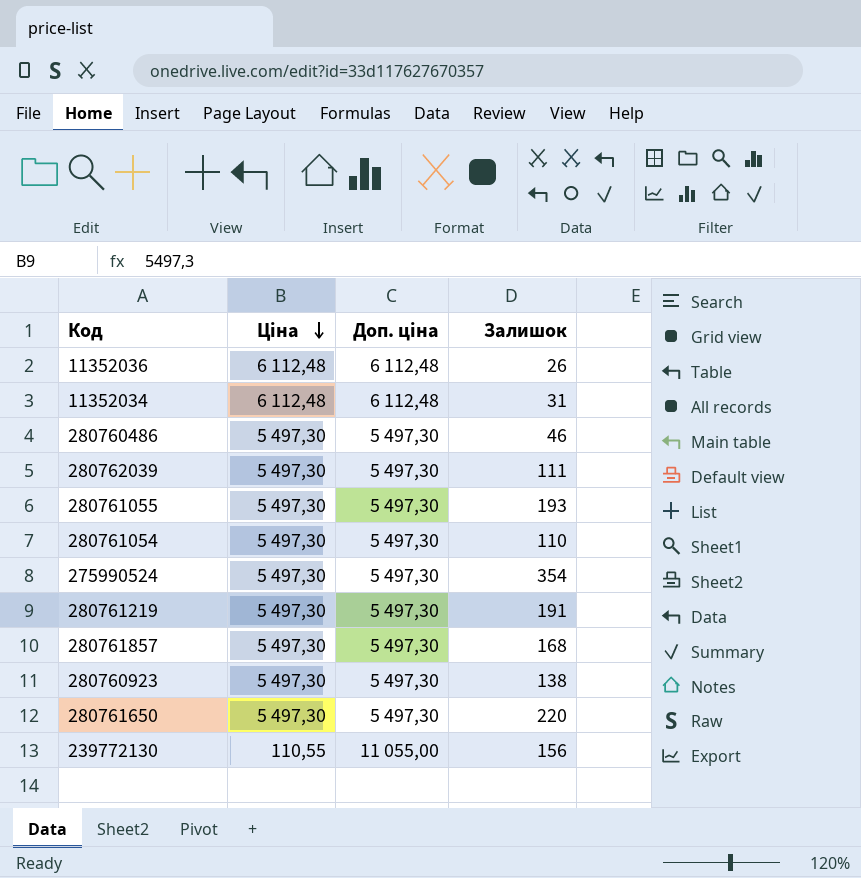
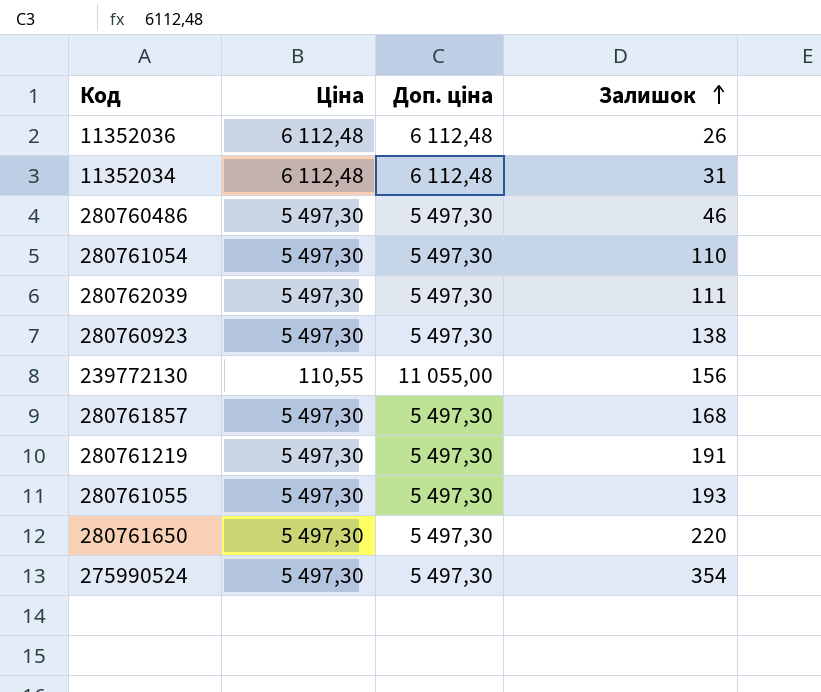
row order: Ціна descending -> Залишок ascending

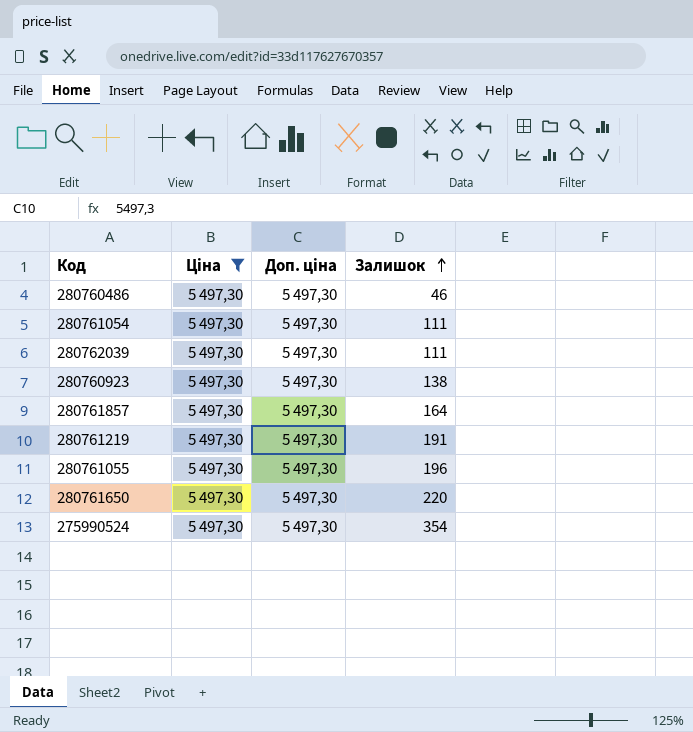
filter: none -> Ціна = 5 497,30
280761054 | Залишок: 110 -> 111
280761857 | Залишок: 168 -> 164
280761055 | Залишок: 193 -> 196

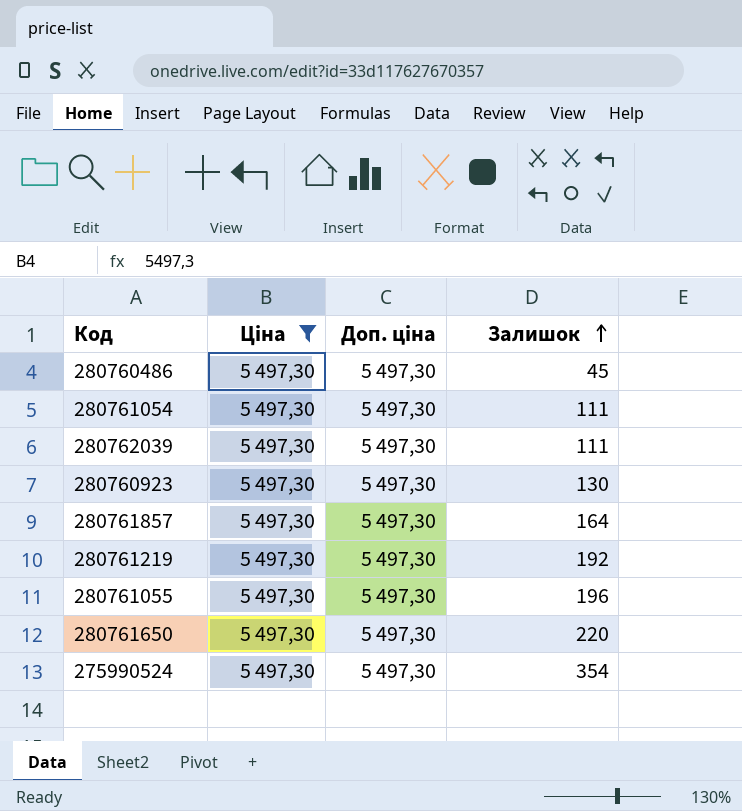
280760486 | Залишок: 46 -> 45
280760923 | Залишок: 138 -> 130
280761219 | Залишок: 191 -> 192

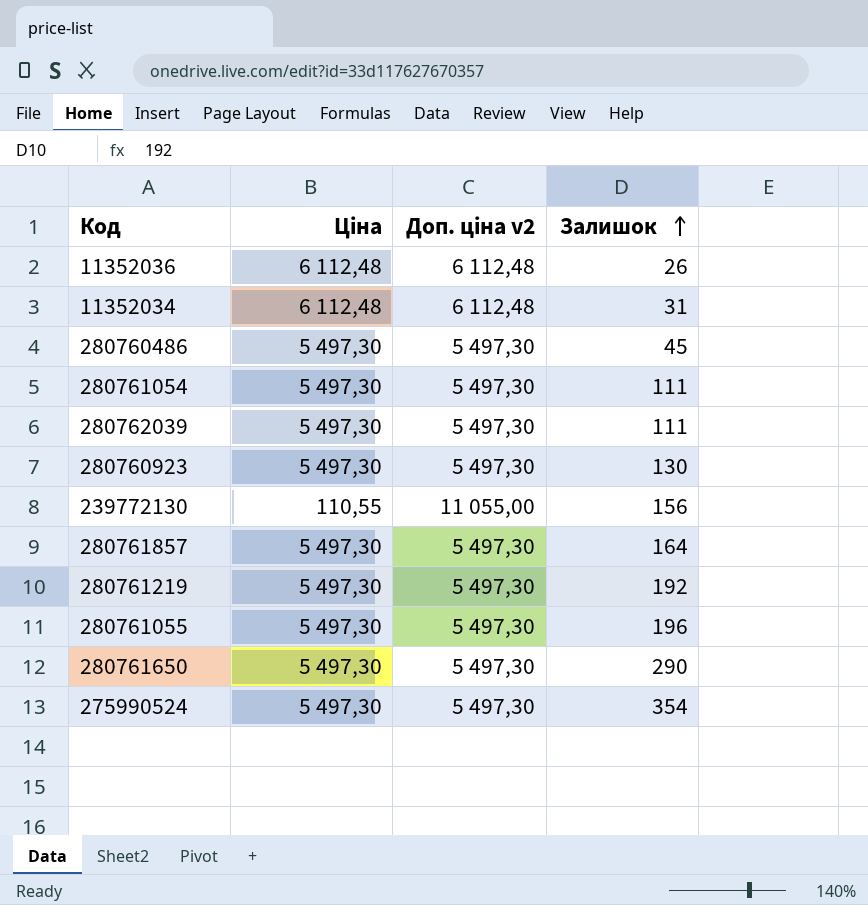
filter: Ціна = 5 497,30 -> none
column name: Доп. ціна -> Доп. ціна v2
280761650 | Залишок: 220 -> 290

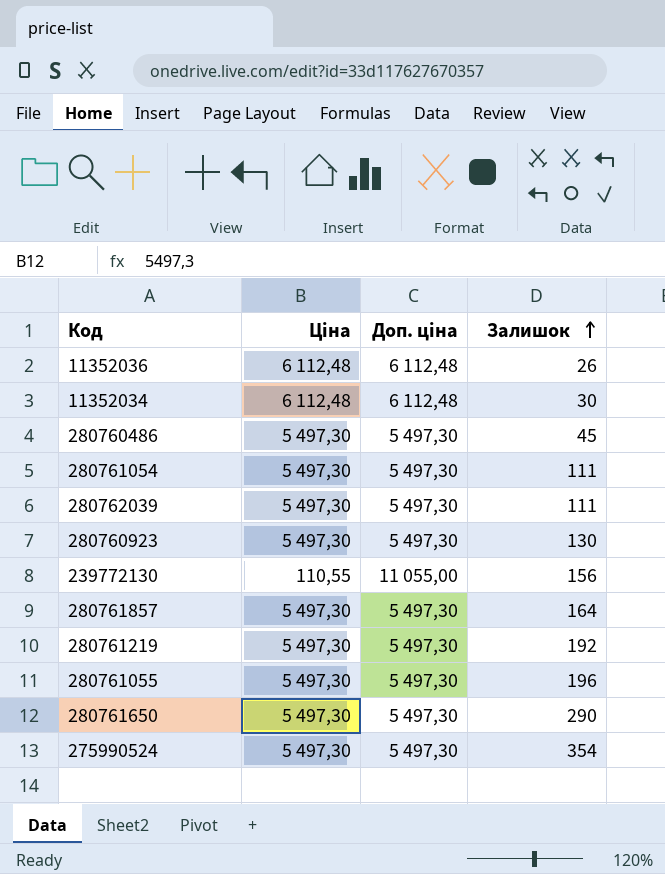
column name: Доп. ціна v2 -> Доп. ціна
11352034 | Залишок: 31 -> 30

